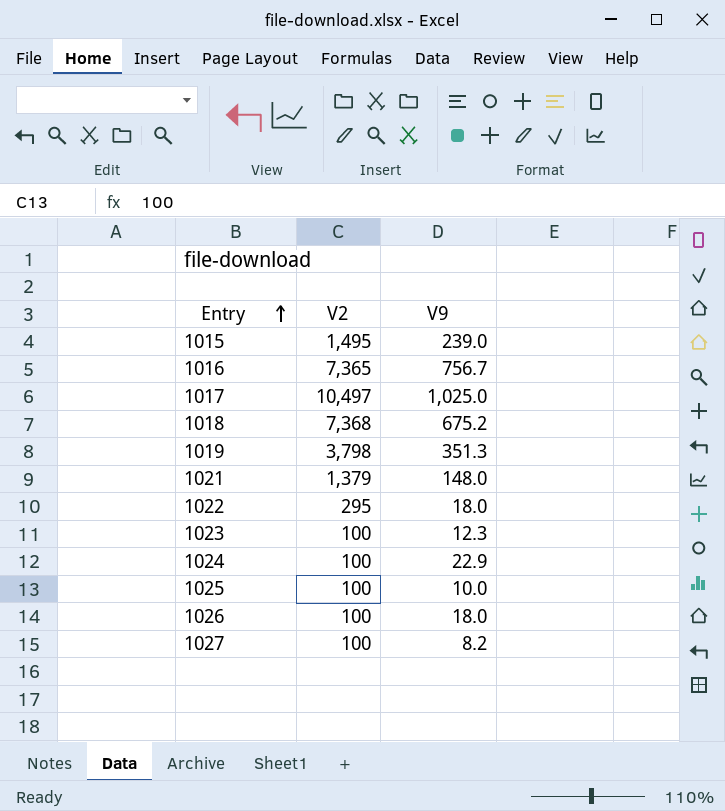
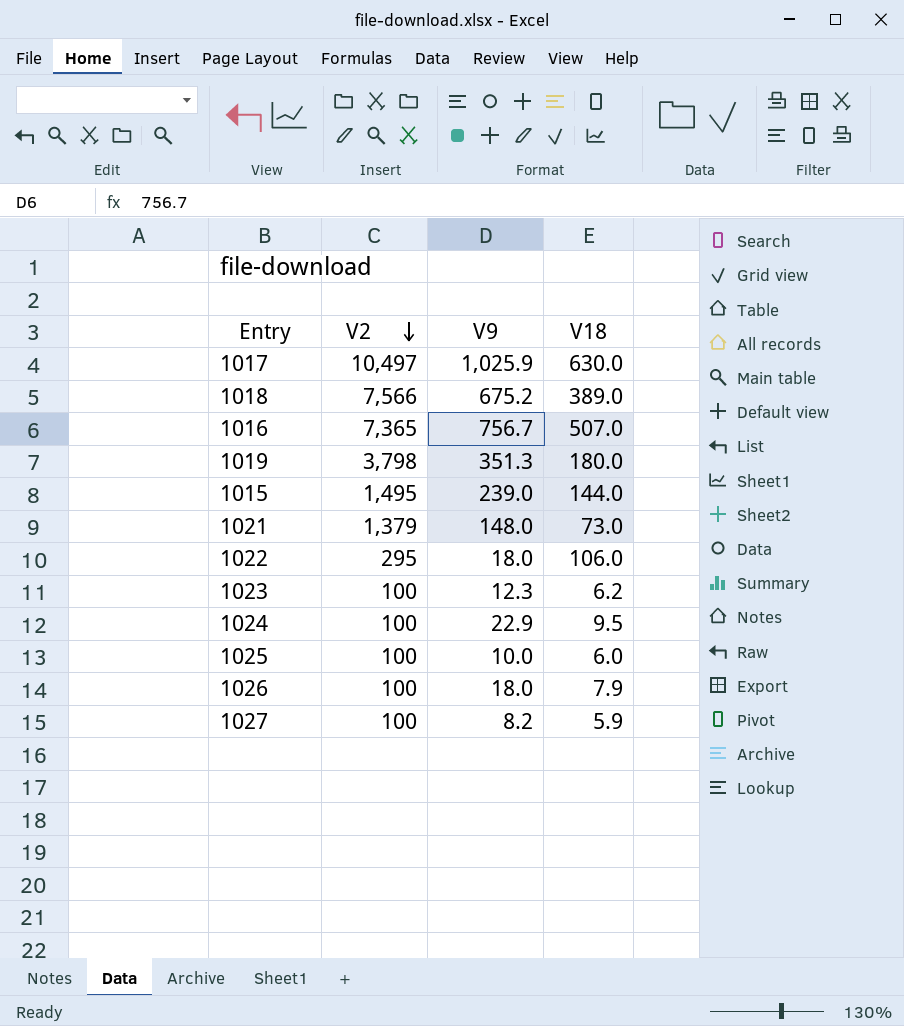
row order: Entry ascending -> V2 descending
column V18 | position: none -> 4
1017 | V9: 1,025.0 -> 1,025.9
1018 | V2: 7,368 -> 7,566

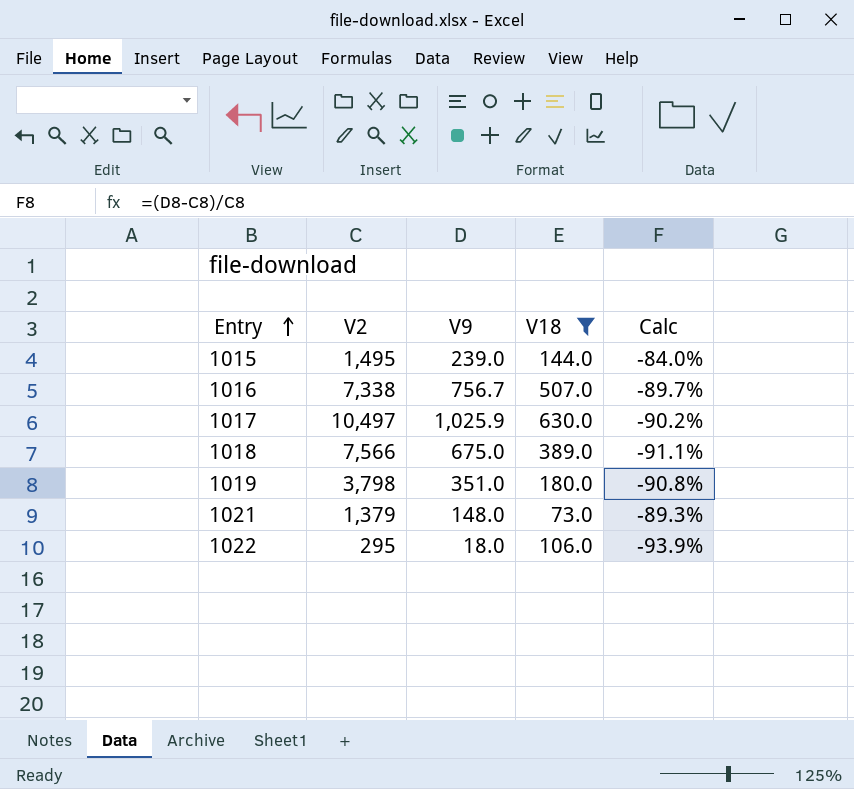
filter: none -> V18 >= 73.0
row order: V2 descending -> Entry ascending
column Calc | formula: none -> ([V9] - [V2]) / [V2]
1016 | V2: 7,365 -> 7,338
1018 | V9: 675.2 -> 675.0
1019 | V9: 351.3 -> 351.0

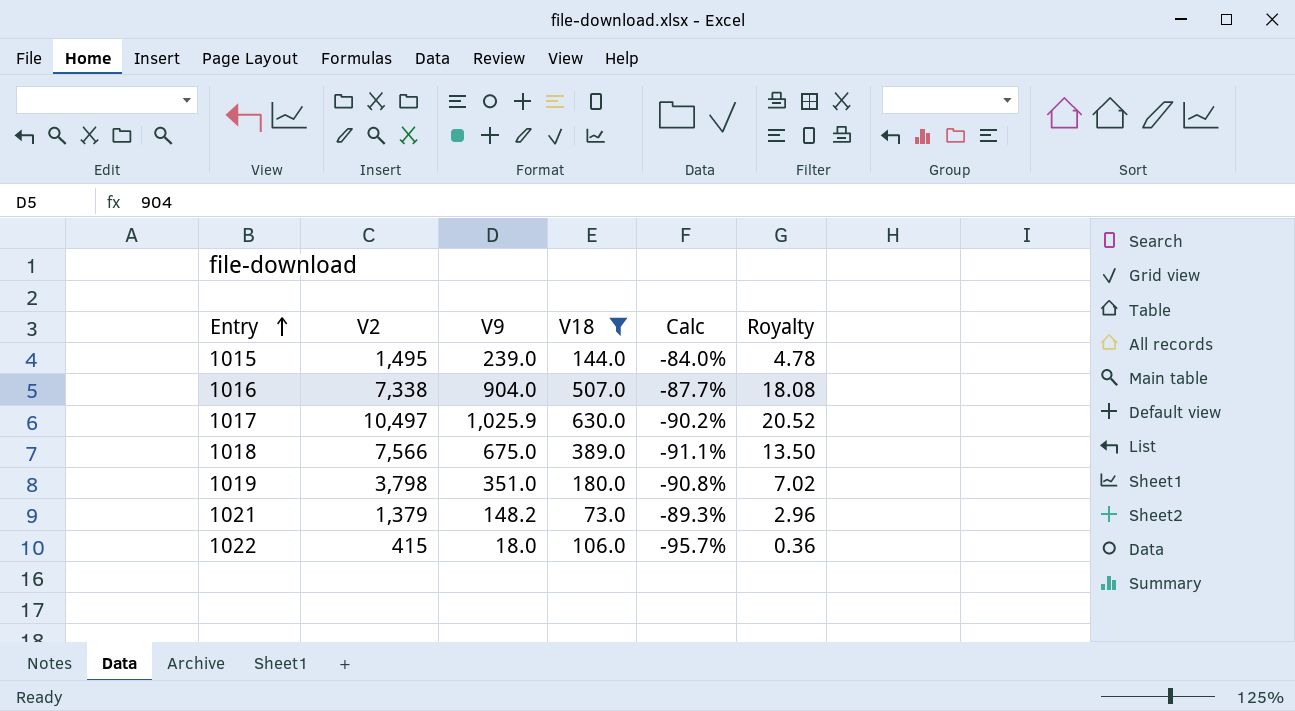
column Royalty | formula: none -> [V9] * 0.02
1016 | V9: 756.7 -> 904.0
1016 | Calc: -89.7% -> -87.7%
1021 | V9: 148.0 -> 148.2
1022 | V2: 295 -> 415
1022 | Calc: -93.9% -> -95.7%

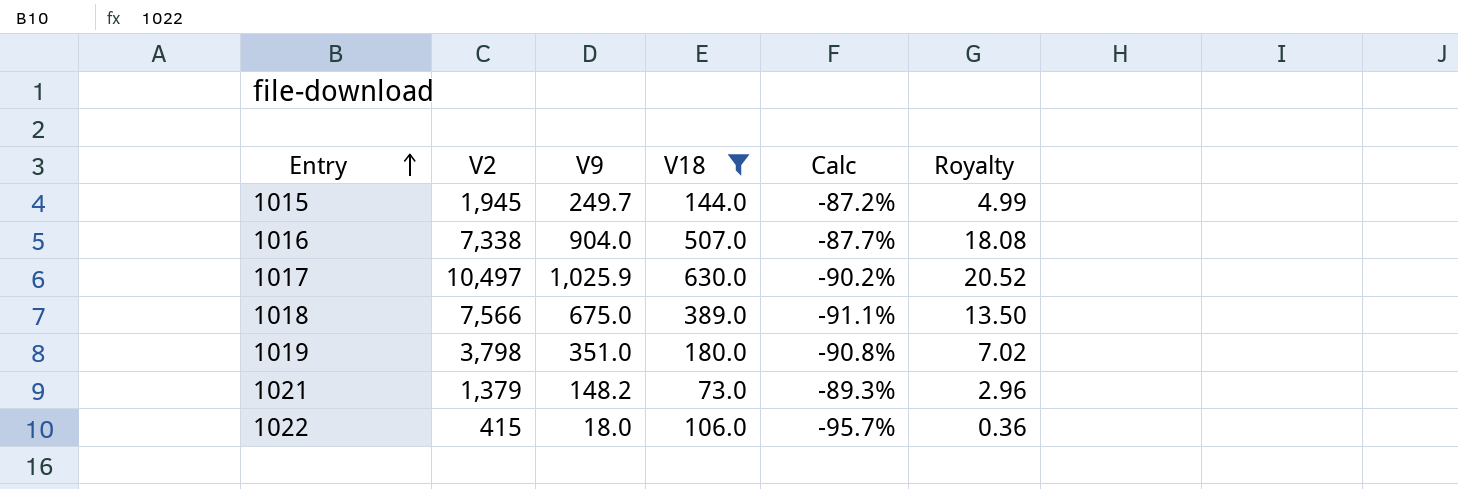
1015 | V2: 1,495 -> 1,945
1015 | V9: 239.0 -> 249.7
1015 | Calc: -84.0% -> -87.2%
1015 | Royalty: 4.78 -> 4.99

